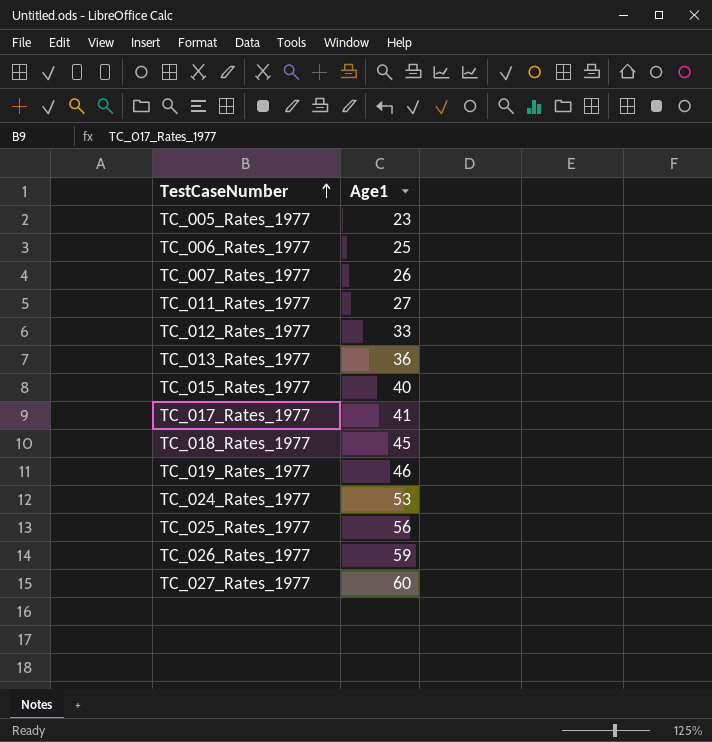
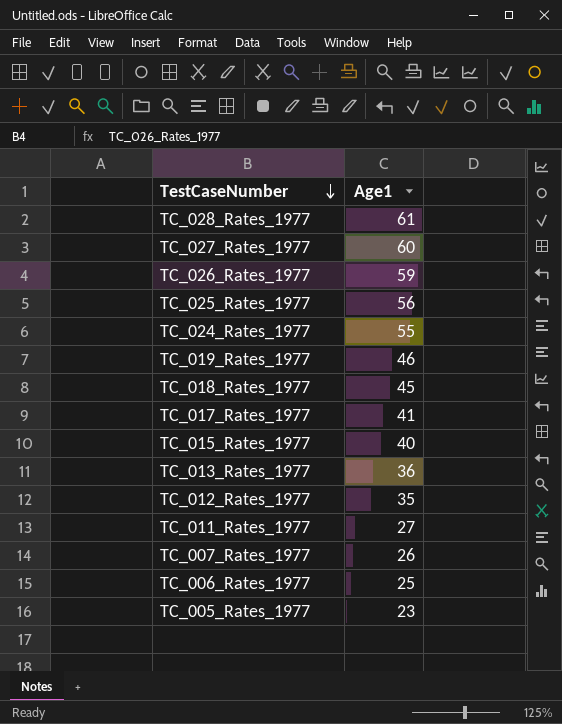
row order: TestCaseNumber ascending -> TestCaseNumber descending
row TC_028_Rates_1977: none -> 61
TC_024_Rates_1977 | Age1: 53 -> 55
TC_012_Rates_1977 | Age1: 33 -> 35

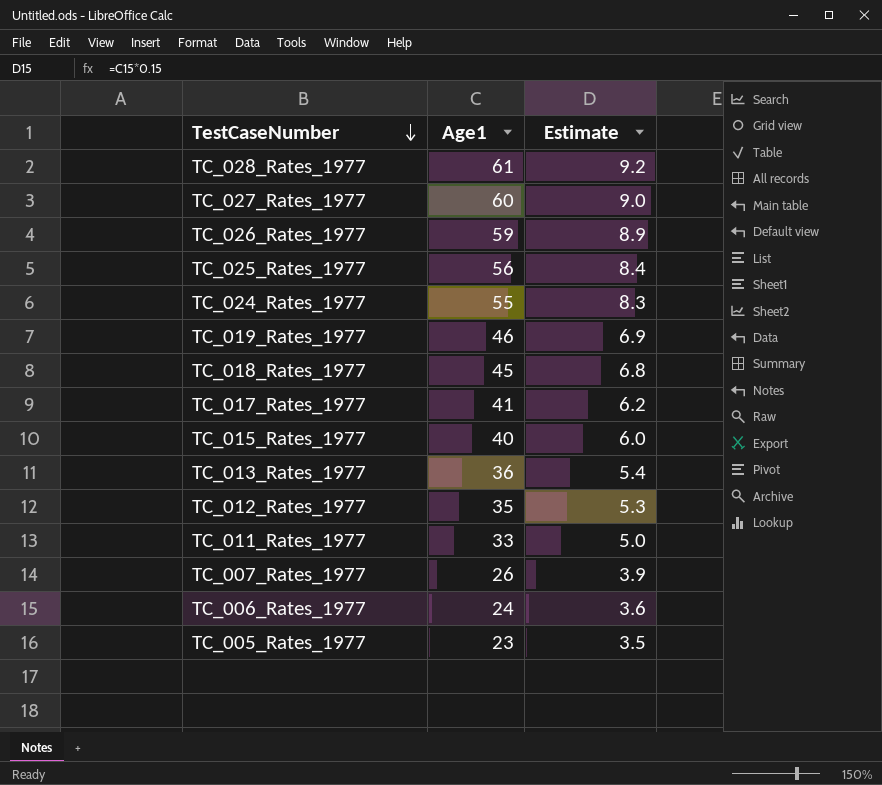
column Estimate | formula: none -> [Age1] * 0.15
TC_011_Rates_1977 | Age1: 27 -> 33
TC_006_Rates_1977 | Age1: 25 -> 24

